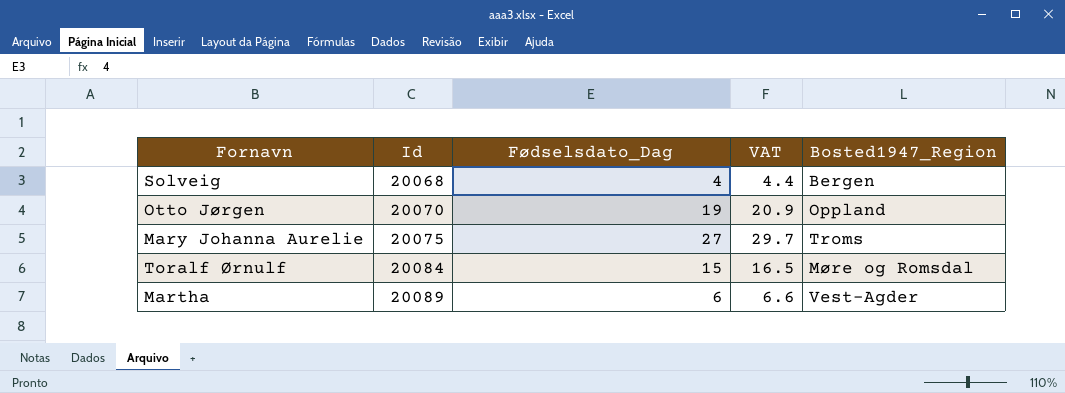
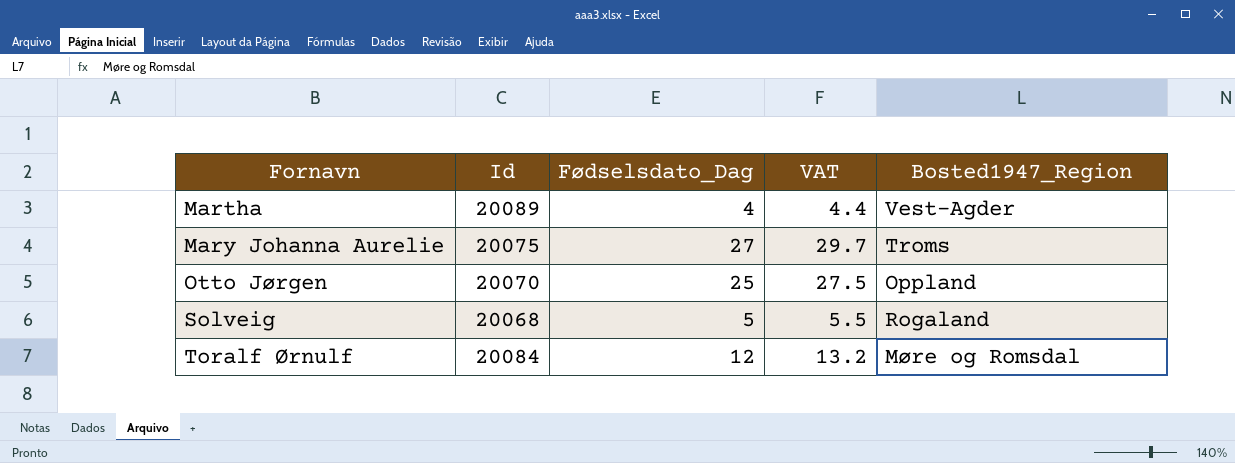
row order: Id ascending -> Fornavn ascending
Martha | Fødselsdato_Dag: 6 -> 4
Martha | VAT: 6.6 -> 4.4
Otto Jørgen | Fødselsdato_Dag: 19 -> 25
Otto Jørgen | VAT: 20.9 -> 27.5
Solveig | Fødselsdato_Dag: 4 -> 5
Solveig | VAT: 4.4 -> 5.5
Solveig | Bosted1947_Region: Bergen -> Rogaland
Toralf Ørnulf | Fødselsdato_Dag: 15 -> 12
Toralf Ørnulf | VAT: 16.5 -> 13.2

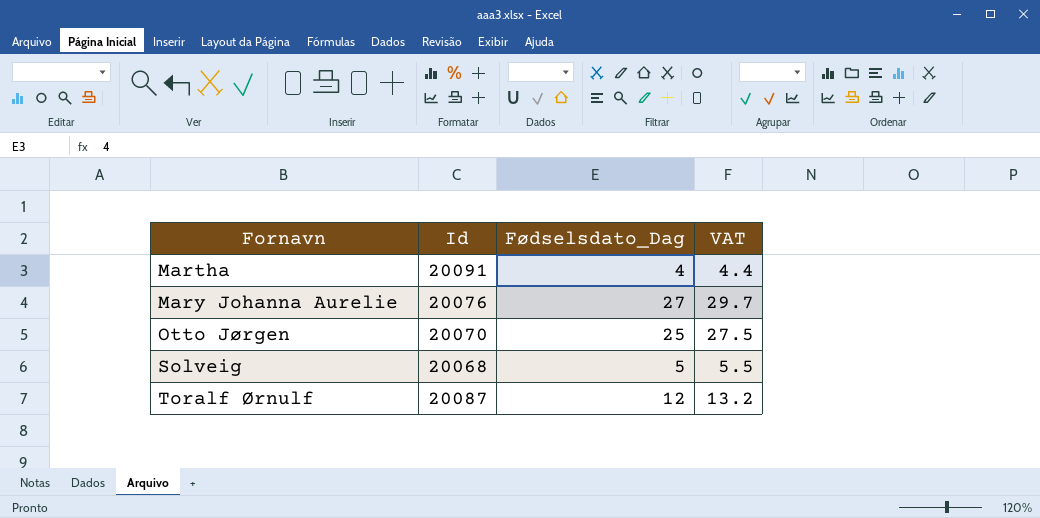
column Bosted1947_Region | position: 5 -> none
Martha | Id: 20089 -> 20091
Mary Johanna Aurelie | Id: 20075 -> 20076
Toralf Ørnulf | Id: 20084 -> 20087

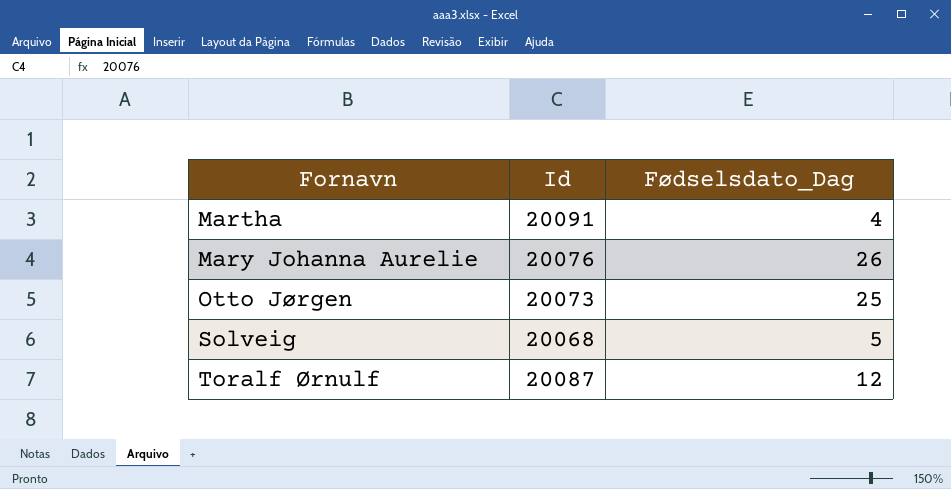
column VAT | formula: [Fødselsdato_Dag] * 1.1 -> none
Mary Johanna Aurelie | Fødselsdato_Dag: 27 -> 26
Otto Jørgen | Id: 20070 -> 20073

